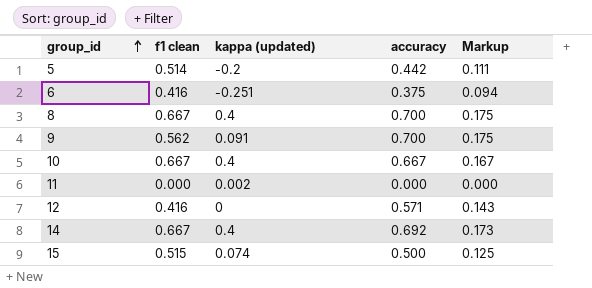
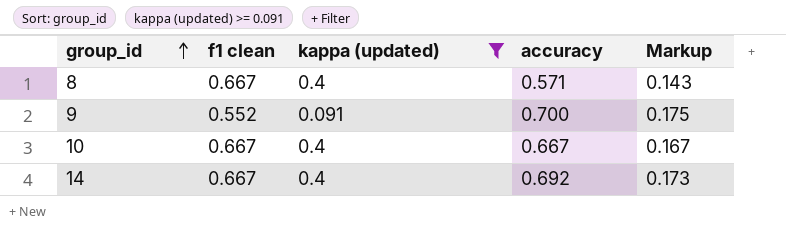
filter: none -> kappa (updated) >= 0.091
8 | accuracy: 0.700 -> 0.571
8 | Markup: 0.175 -> 0.143
9 | f1 clean: 0.562 -> 0.552

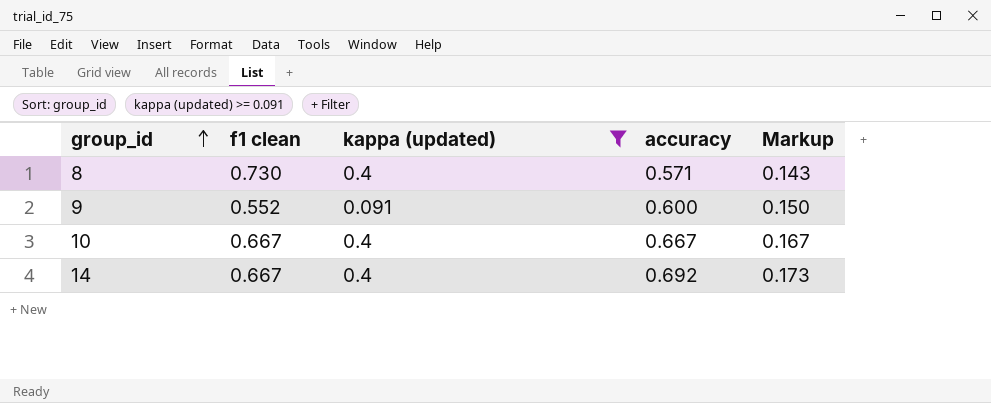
8 | f1 clean: 0.667 -> 0.730
9 | accuracy: 0.700 -> 0.600
9 | Markup: 0.175 -> 0.150

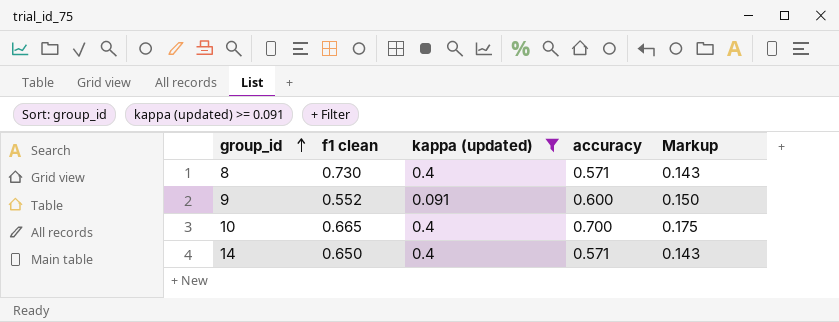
10 | f1 clean: 0.667 -> 0.665
10 | accuracy: 0.667 -> 0.700
10 | Markup: 0.167 -> 0.175
14 | f1 clean: 0.667 -> 0.650
14 | accuracy: 0.692 -> 0.571
14 | Markup: 0.173 -> 0.143

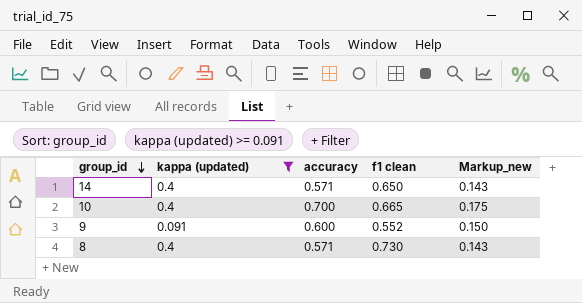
row order: group_id ascending -> group_id descending
column f1 clean | position: 2 -> 4
column name: Markup -> Markup_new

